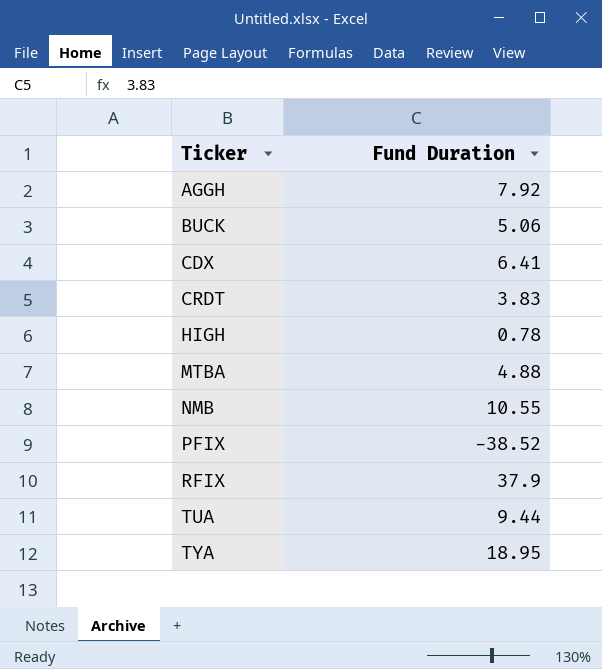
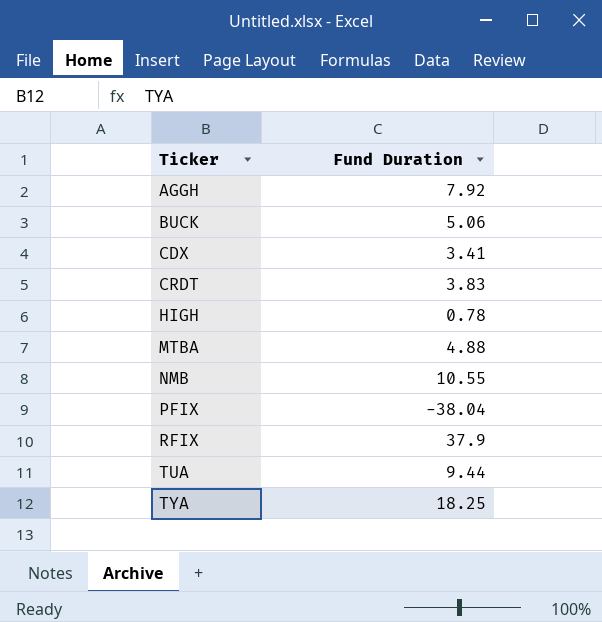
CDX | Fund Duration: 6.41 -> 3.41
PFIX | Fund Duration: -38.52 -> -38.04
TYA | Fund Duration: 18.95 -> 18.25

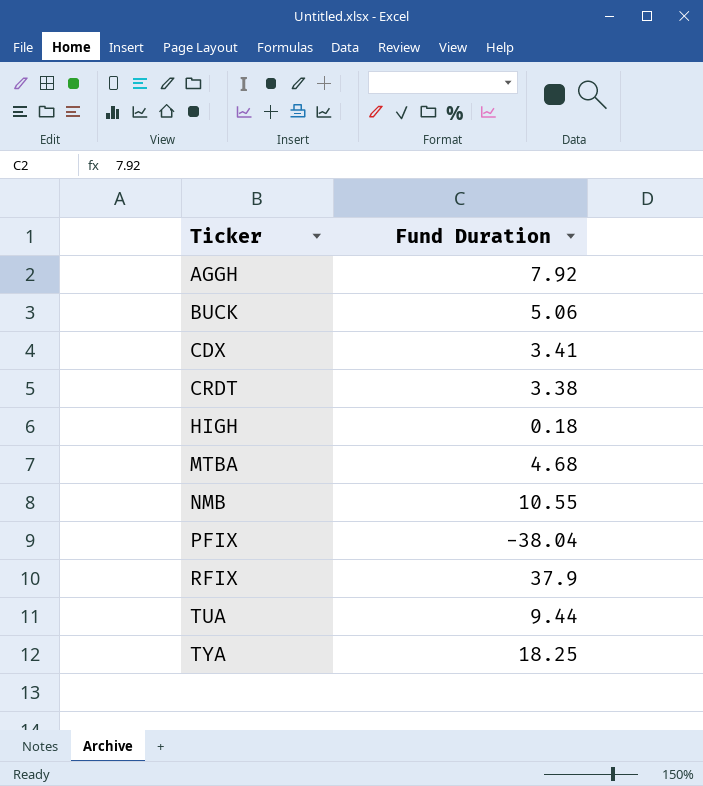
CRDT | Fund Duration: 3.83 -> 3.38
HIGH | Fund Duration: 0.78 -> 0.18
MTBA | Fund Duration: 4.88 -> 4.68

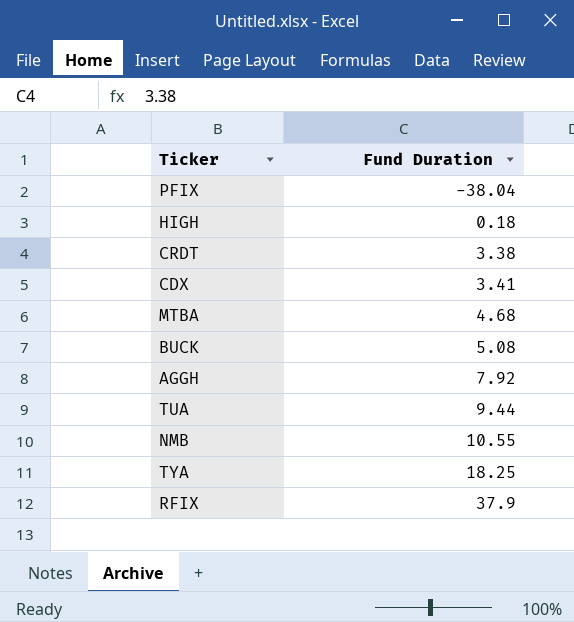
row order: Ticker ascending -> Fund Duration ascending
BUCK | Fund Duration: 5.06 -> 5.08

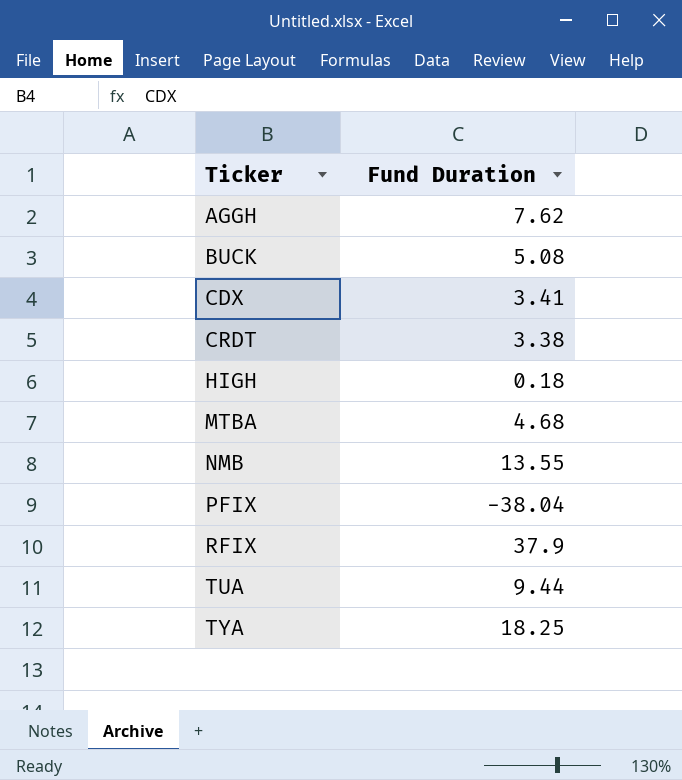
row order: Fund Duration ascending -> Ticker ascending
AGGH | Fund Duration: 7.92 -> 7.62
NMB | Fund Duration: 10.55 -> 13.55

